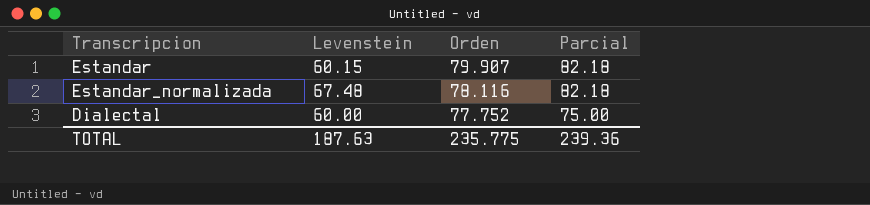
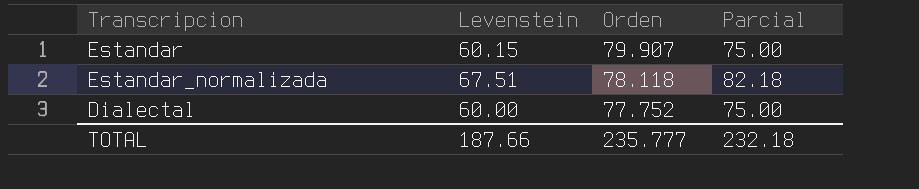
Estandar | Parcial: 82.18 -> 75.00
Estandar_normalizada | Levenstein: 67.48 -> 67.51
Estandar_normalizada | Orden: 78.116 -> 78.118
TOTAL | Levenstein: 187.63 -> 187.66
TOTAL | Orden: 235.775 -> 235.777
TOTAL | Parcial: 239.36 -> 232.18

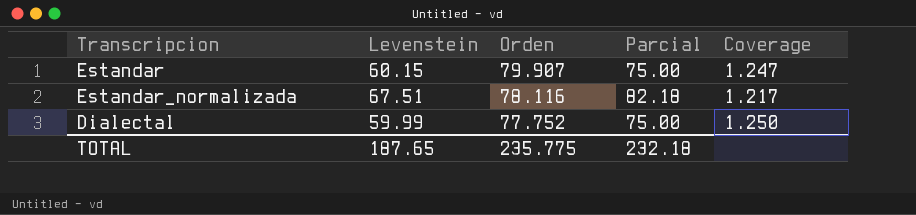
column Coverage | formula: none -> [Parcial] / [Levenstein]
Estandar_normalizada | Orden: 78.118 -> 78.116
Dialectal | Levenstein: 60.00 -> 59.99
TOTAL | Levenstein: 187.66 -> 187.65
TOTAL | Orden: 235.777 -> 235.775

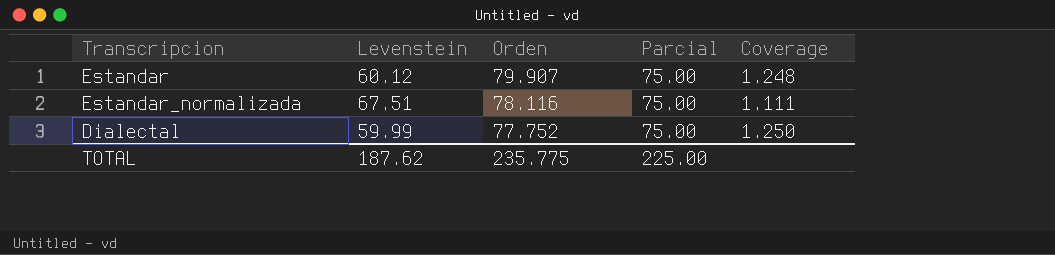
Estandar | Levenstein: 60.15 -> 60.12
Estandar | Coverage: 1.247 -> 1.248
Estandar_normalizada | Parcial: 82.18 -> 75.00
Estandar_normalizada | Coverage: 1.217 -> 1.111
TOTAL | Levenstein: 187.65 -> 187.62
TOTAL | Parcial: 232.18 -> 225.00

